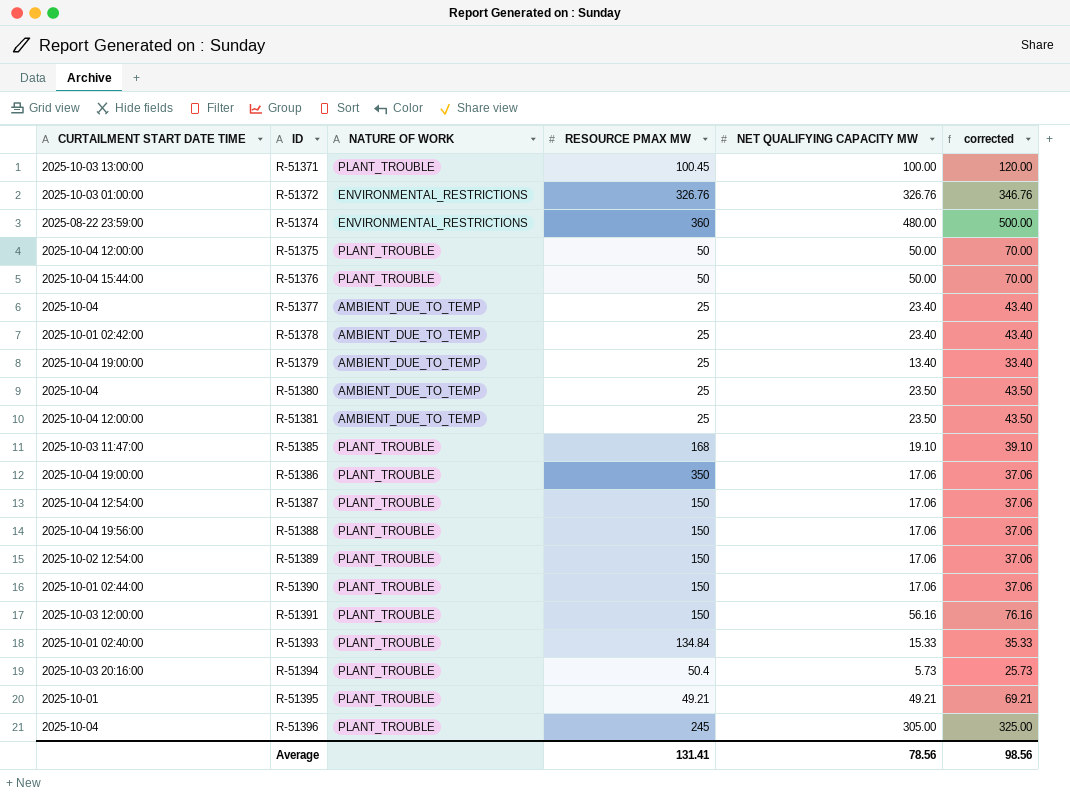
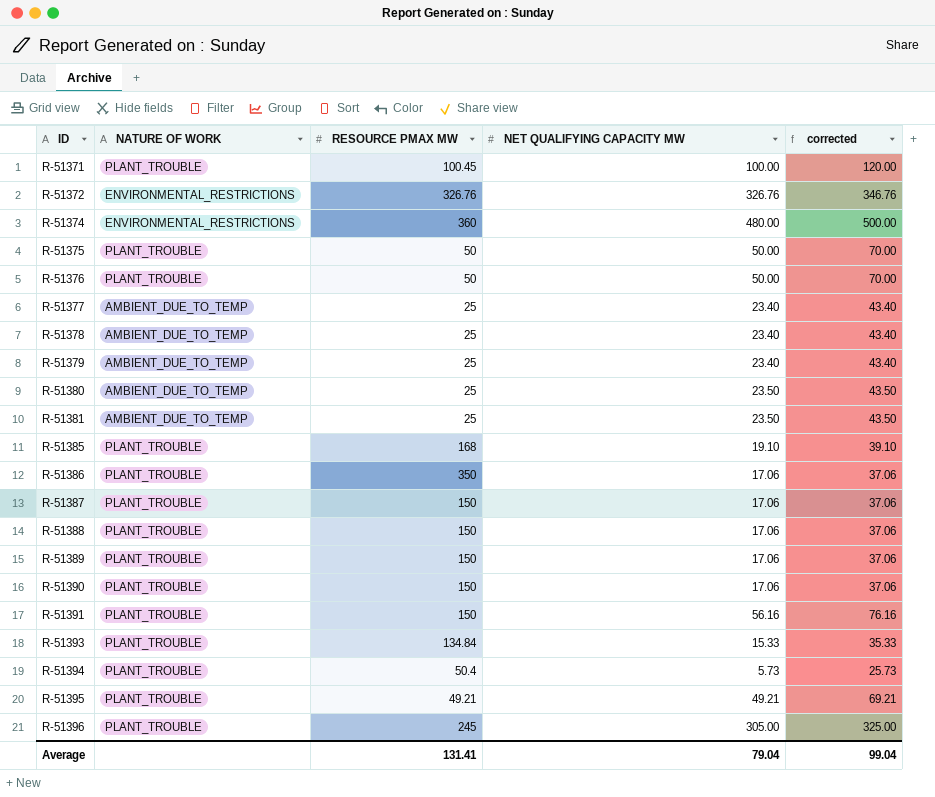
column CURTAILMENT START DATE TIME | position: 1 -> none
R-51379 | NET QUALIFYING CAPACITY MW: 13.40 -> 23.40
R-51379 | corrected: 33.40 -> 43.40
Average | NET QUALIFYING CAPACITY MW: 78.56 -> 79.04
Average | corrected: 98.56 -> 99.04

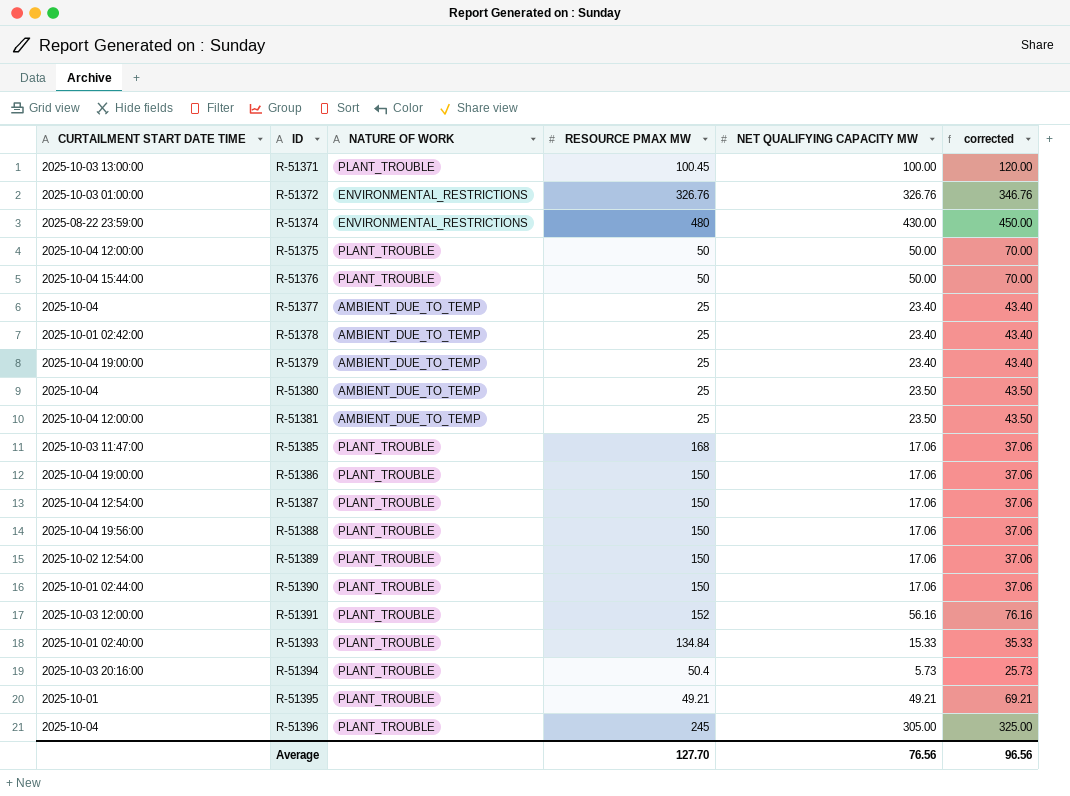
column CURTAILMENT START DATE TIME | position: none -> 1
R-51374 | RESOURCE PMAX MW: 360 -> 480
R-51374 | NET QUALIFYING CAPACITY MW: 480.00 -> 430.00
R-51374 | corrected: 500.00 -> 450.00
R-51385 | NET QUALIFYING CAPACITY MW: 19.10 -> 17.06
R-51385 | corrected: 39.10 -> 37.06
R-51386 | RESOURCE PMAX MW: 350 -> 150
R-51391 | RESOURCE PMAX MW: 150 -> 152
Average | RESOURCE PMAX MW: 131.41 -> 127.70
Average | NET QUALIFYING CAPACITY MW: 79.04 -> 76.56
Average | corrected: 99.04 -> 96.56

